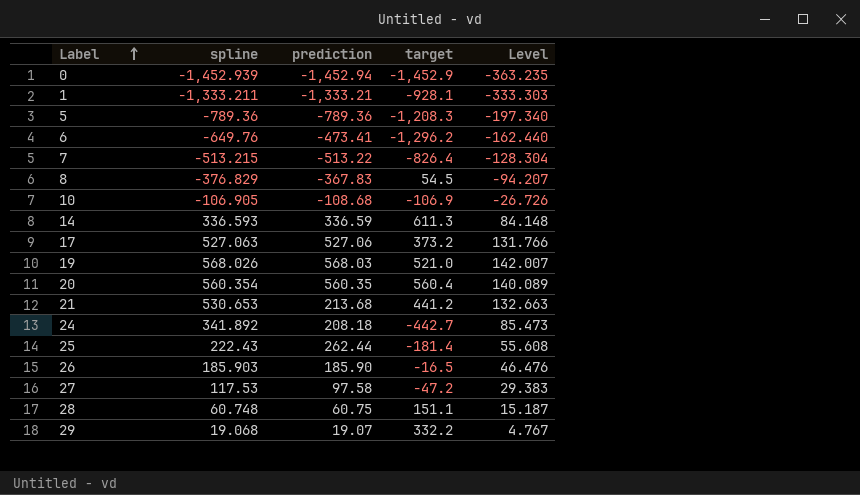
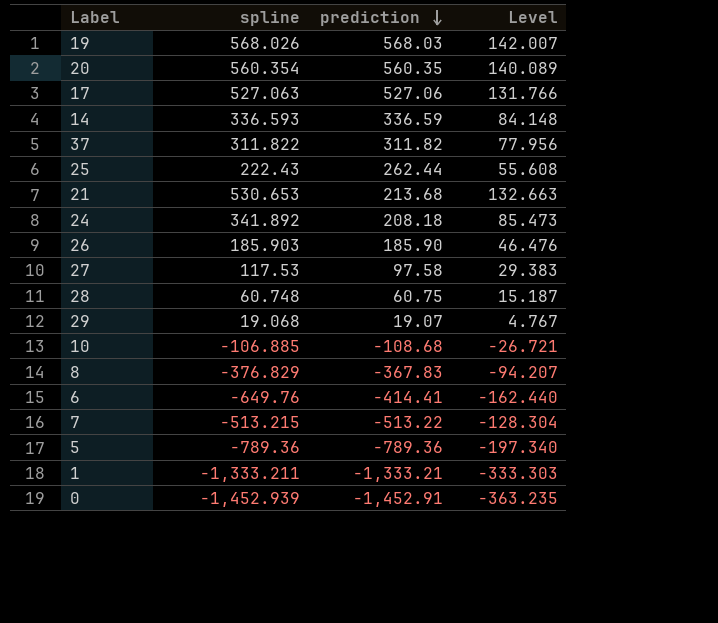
row order: Label ascending -> prediction descending
column target | position: 4 -> none
row 37: none -> 311.822 | 311.82 | 77.956
10 | spline: -106.905 -> -106.885
10 | Level: -26.726 -> -26.721
6 | prediction: -473.41 -> -414.41
0 | prediction: -1,452.94 -> -1,452.91

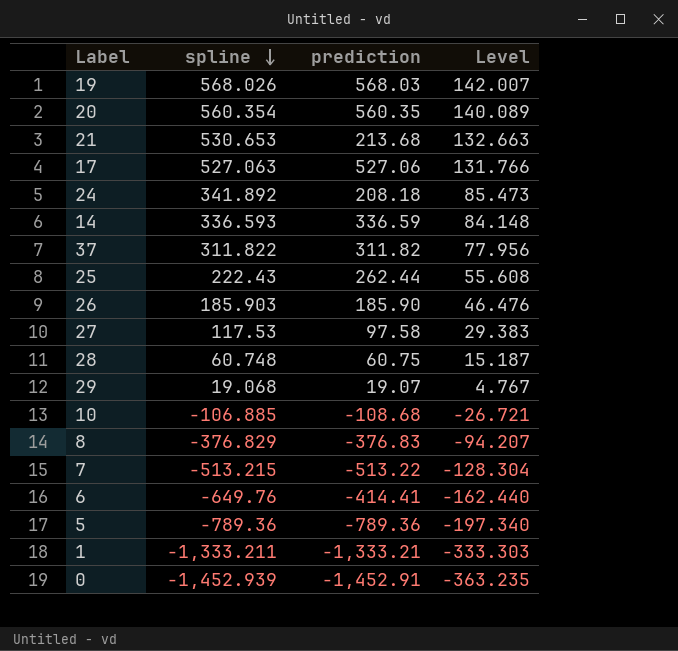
row order: prediction descending -> spline descending
8 | prediction: -367.83 -> -376.83

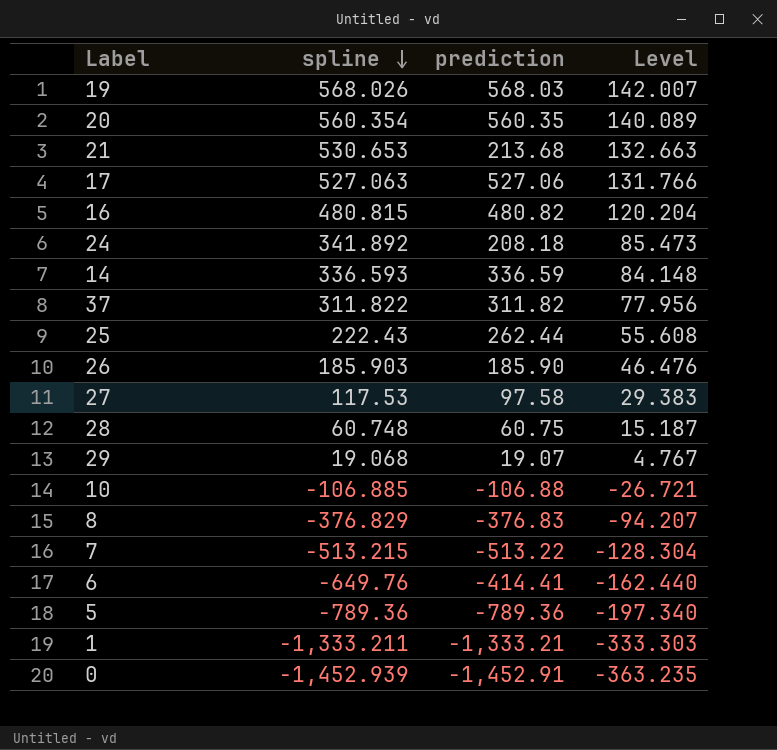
row 16: none -> 480.815 | 480.82 | 120.204
10 | prediction: -108.68 -> -106.88

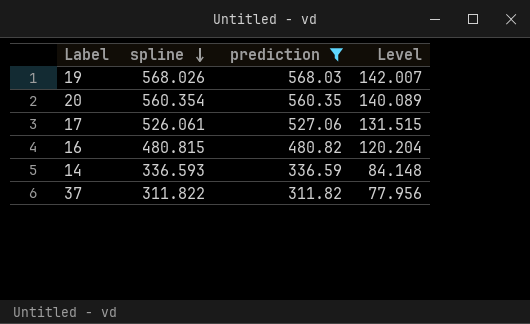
filter: none -> prediction >= 311.82
17 | spline: 527.063 -> 526.061
17 | Level: 131.766 -> 131.515

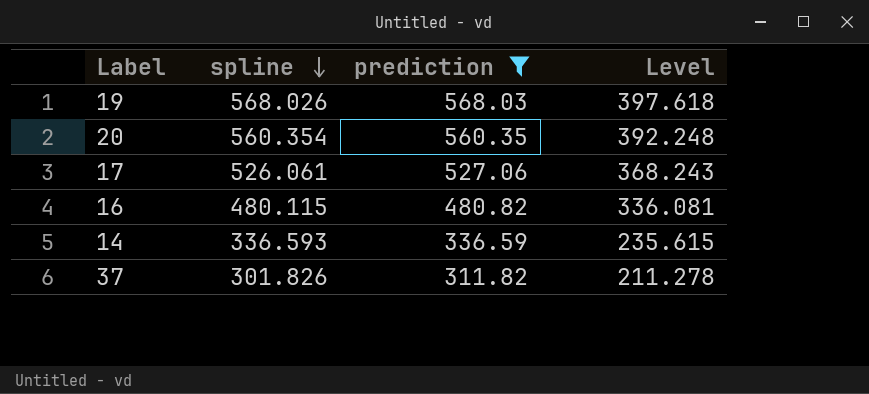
column Level | formula: [spline] * 0.25 -> [spline] * 0.7
16 | spline: 480.815 -> 480.115
37 | spline: 311.822 -> 301.826

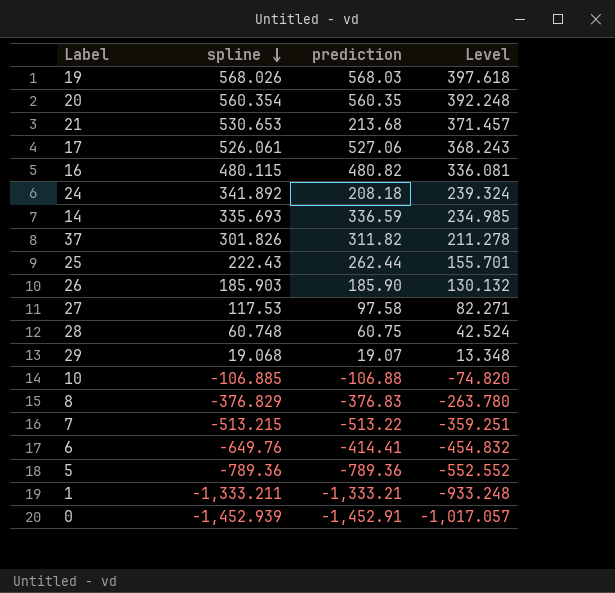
filter: prediction >= 311.82 -> none
14 | spline: 336.593 -> 335.693
14 | Level: 235.615 -> 234.985

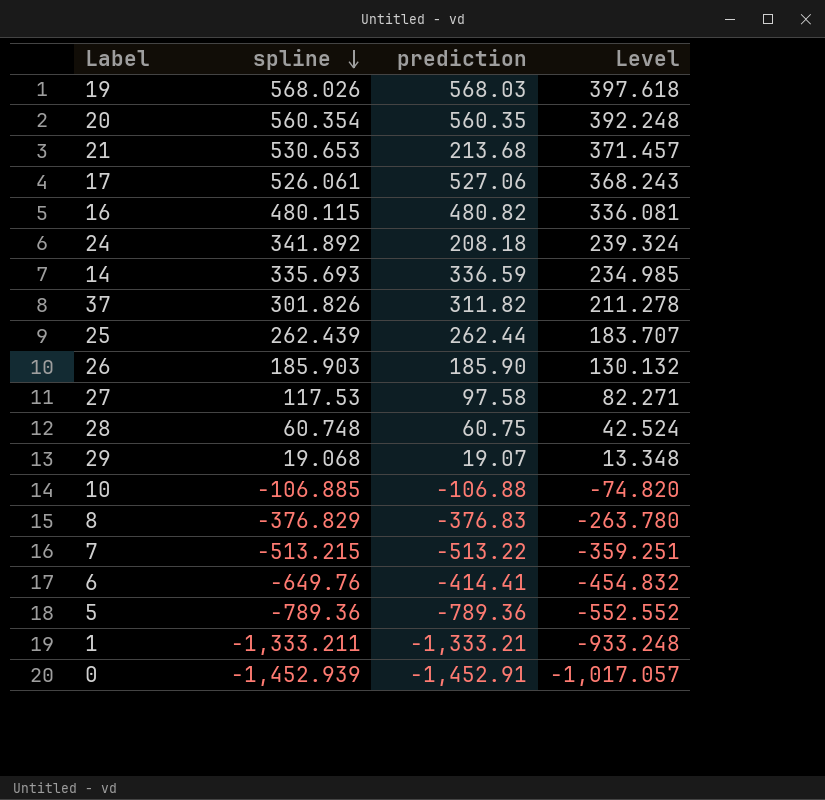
25 | spline: 222.43 -> 262.439
25 | Level: 155.701 -> 183.707

